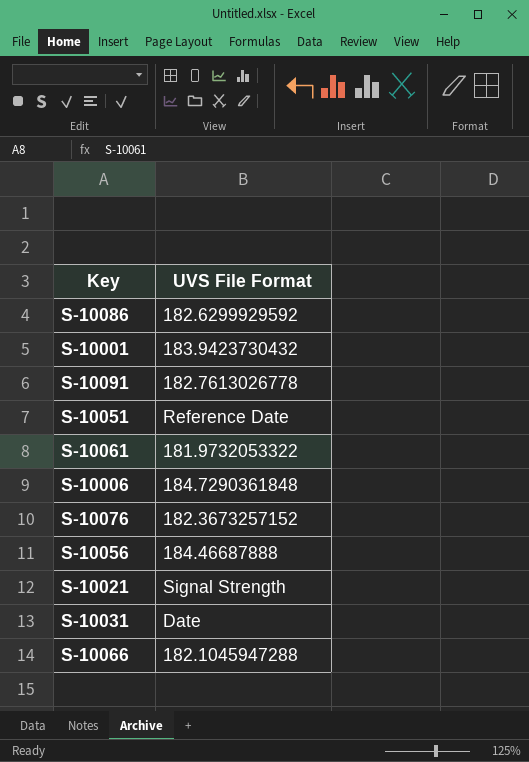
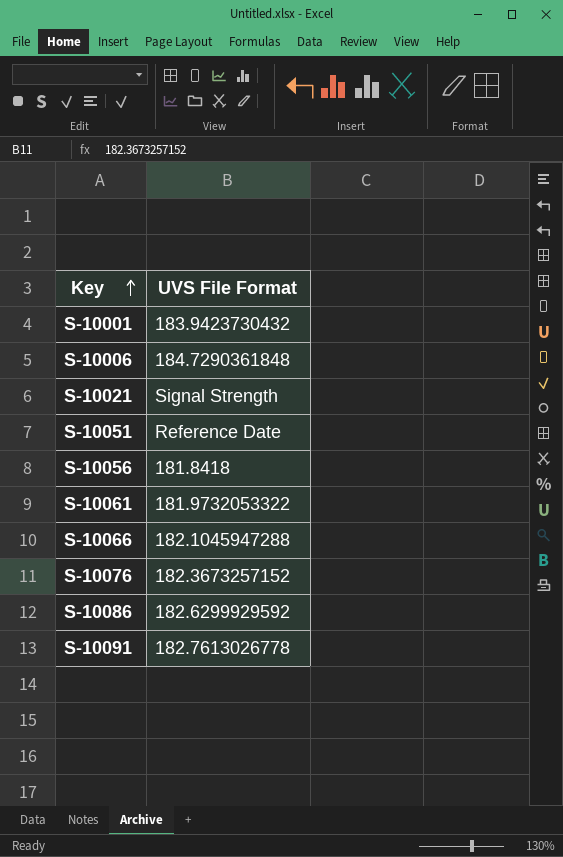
row order: none -> Key ascending
row S-10031: Date -> none
S-10056 | UVS File Format: 184.46687888 -> 181.8418

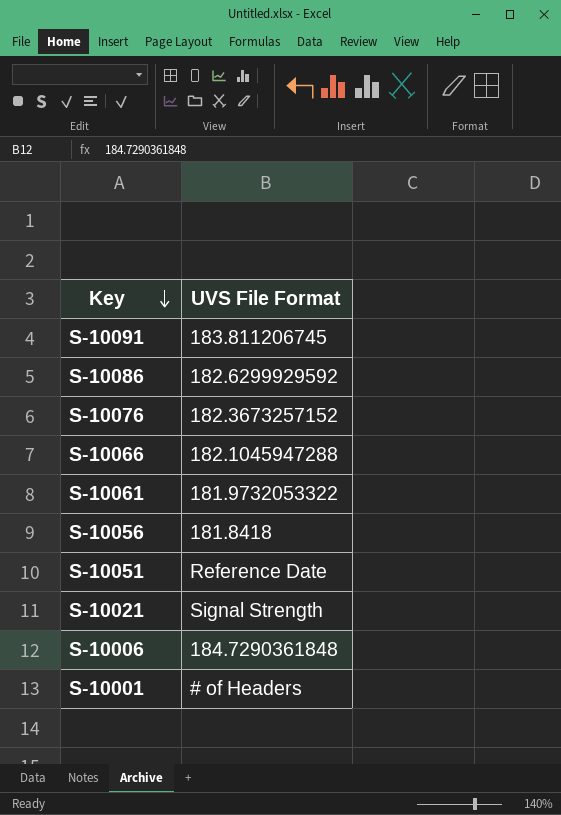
row order: Key ascending -> Key descending
S-10091 | UVS File Format: 182.7613026778 -> 183.811206745
S-10001 | UVS File Format: 183.9423730432 -> # of Headers

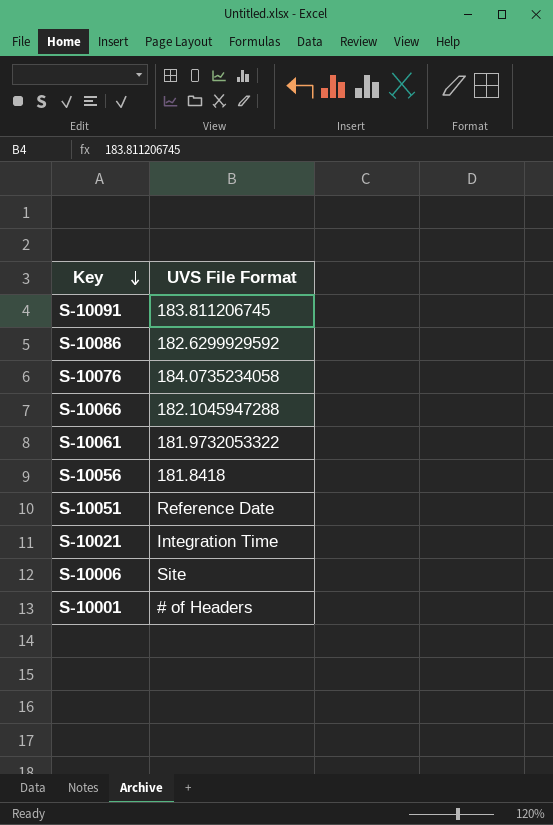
S-10076 | UVS File Format: 182.3673257152 -> 184.0735234058
S-10021 | UVS File Format: Signal Strength -> Integration Time
S-10006 | UVS File Format: 184.7290361848 -> Site

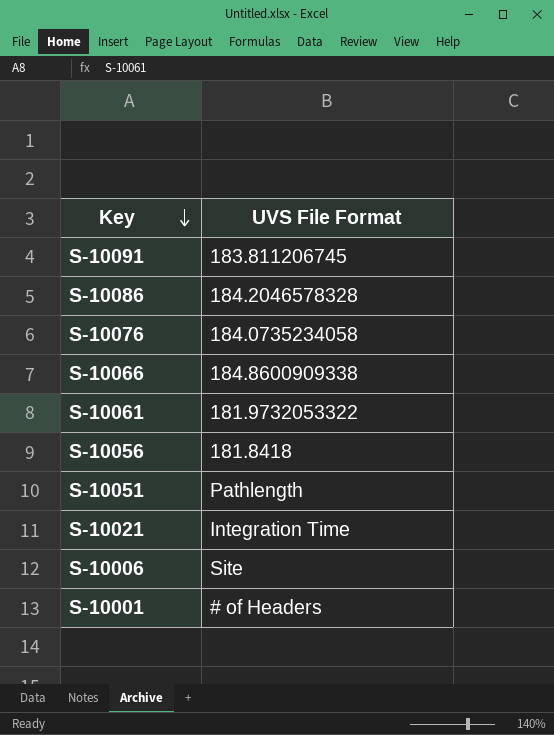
S-10086 | UVS File Format: 182.6299929592 -> 184.2046578328
S-10066 | UVS File Format: 182.1045947288 -> 184.8600909338
S-10051 | UVS File Format: Reference Date -> Pathlength

